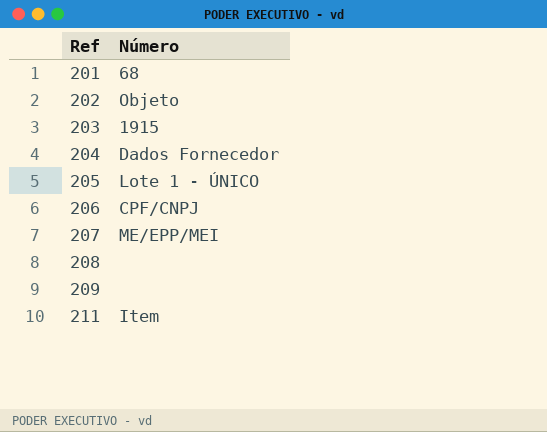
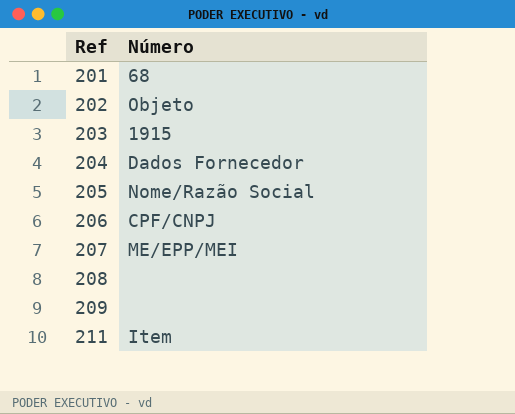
205 | Número: Lote 1 - ÚNICO -> Nome/Razão Social

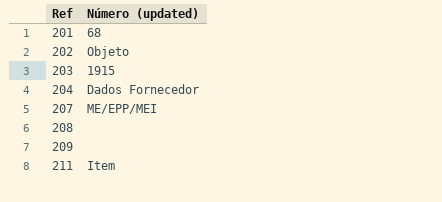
column name: Número -> Número (updated)
row 205: Nome/Razão Social -> none
row 206: CPF/CNPJ -> none

